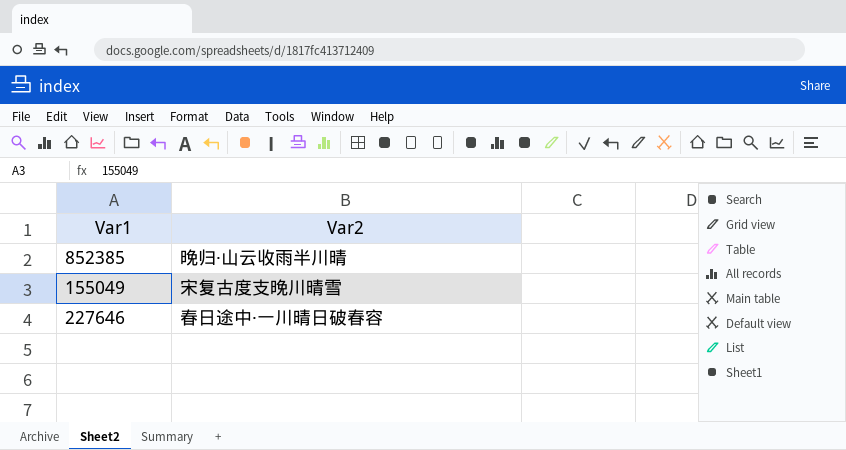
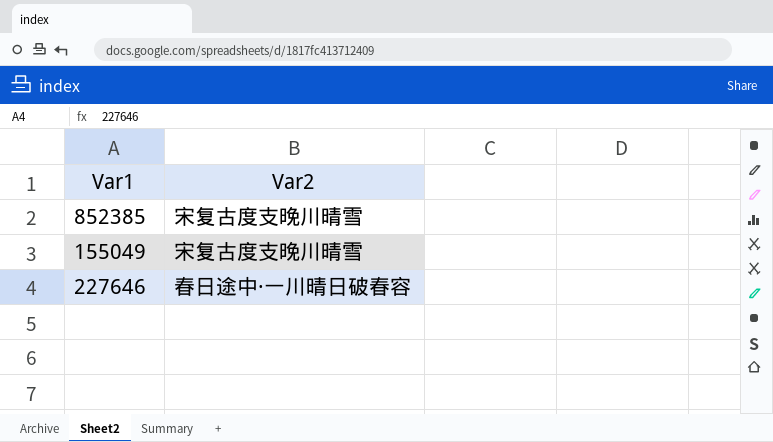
852385 | Var2: 晚归·山云收雨半川晴 -> 宋复古度支晚川晴雪

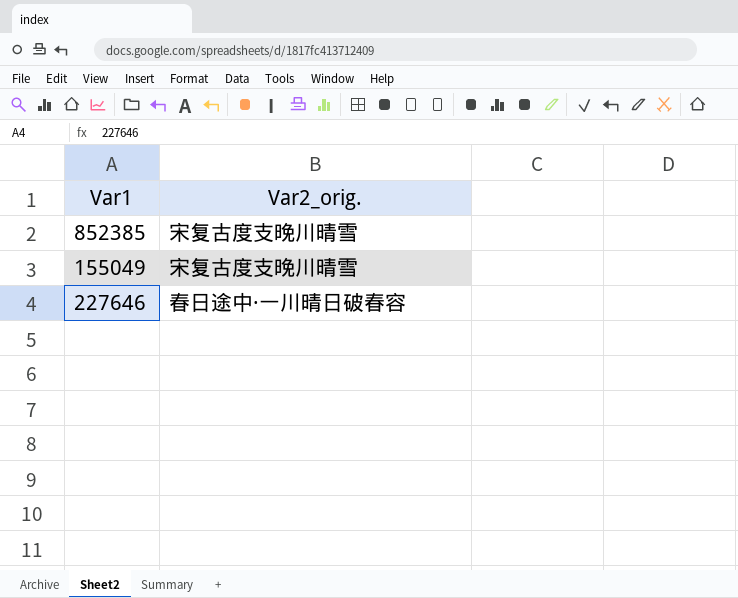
column name: Var2 -> Var2_orig.

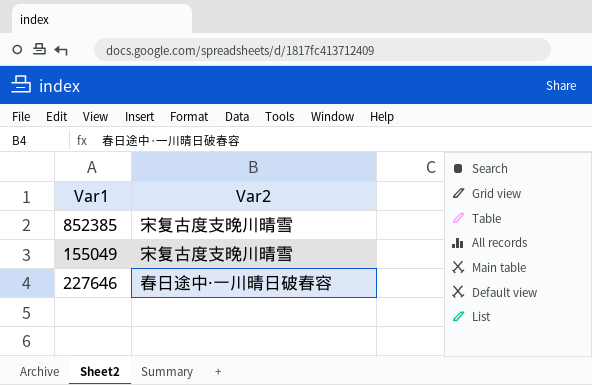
column name: Var2_orig. -> Var2

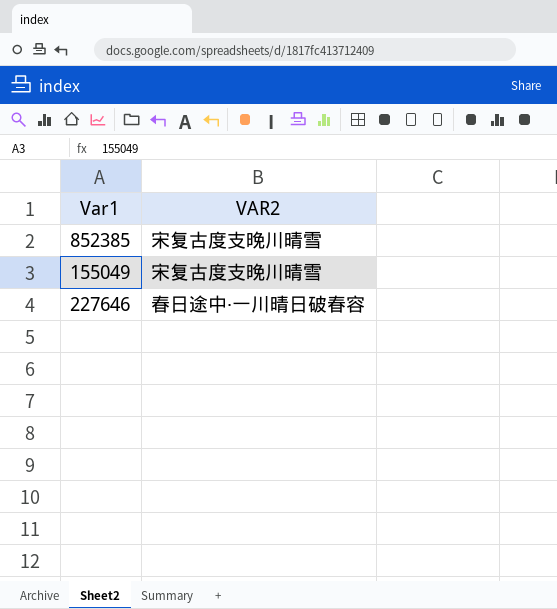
column name: Var2 -> VAR2

